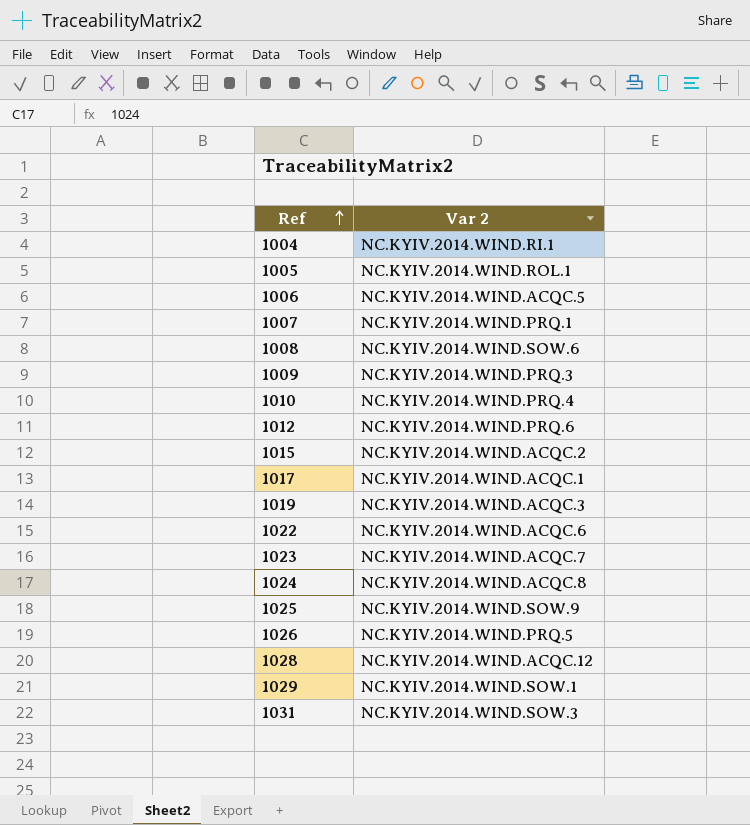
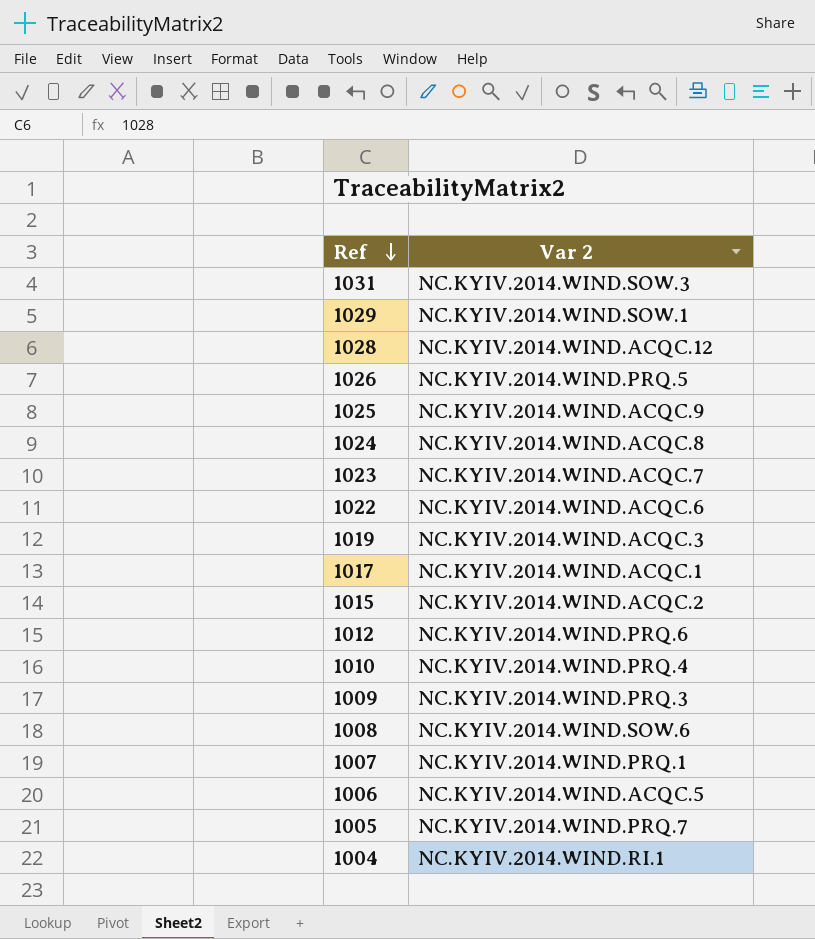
row order: Ref ascending -> Ref descending
1025 | Var 2: NC.KYIV.2014.WIND.SOW.9 -> NC.KYIV.2014.WIND.ACQC.9
1005 | Var 2: NC.KYIV.2014.WIND.ROL.1 -> NC.KYIV.2014.WIND.PRQ.7

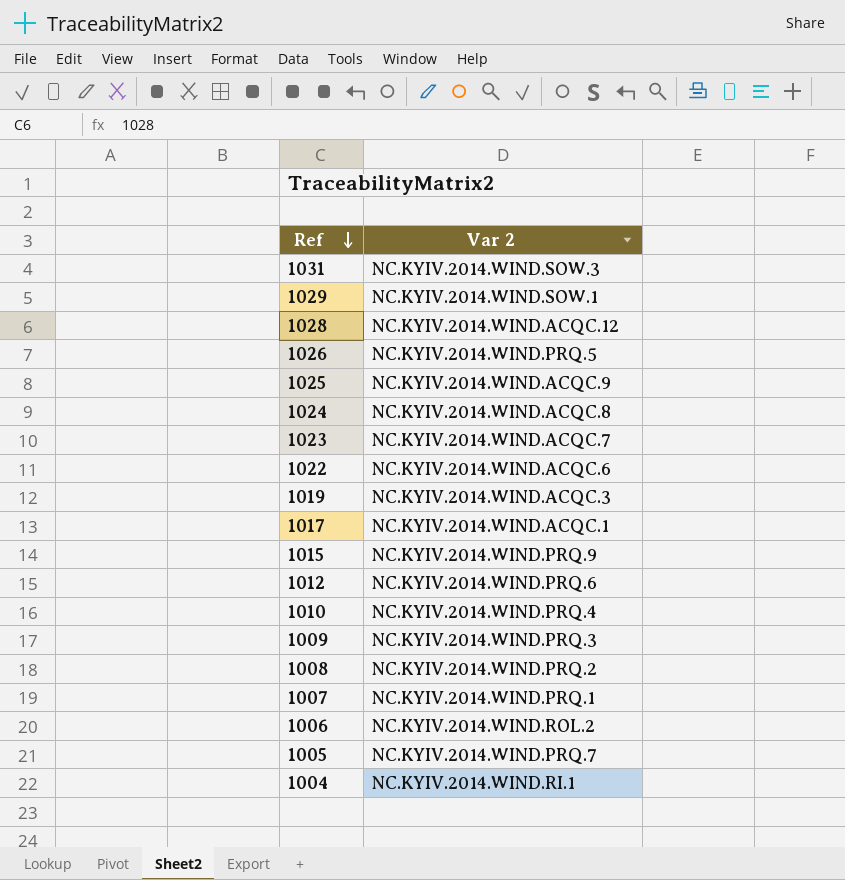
1015 | Var 2: NC.KYIV.2014.WIND.ACQC.2 -> NC.KYIV.2014.WIND.PRQ.9
1008 | Var 2: NC.KYIV.2014.WIND.SOW.6 -> NC.KYIV.2014.WIND.PRQ.2
1006 | Var 2: NC.KYIV.2014.WIND.ACQC.5 -> NC.KYIV.2014.WIND.ROL.2

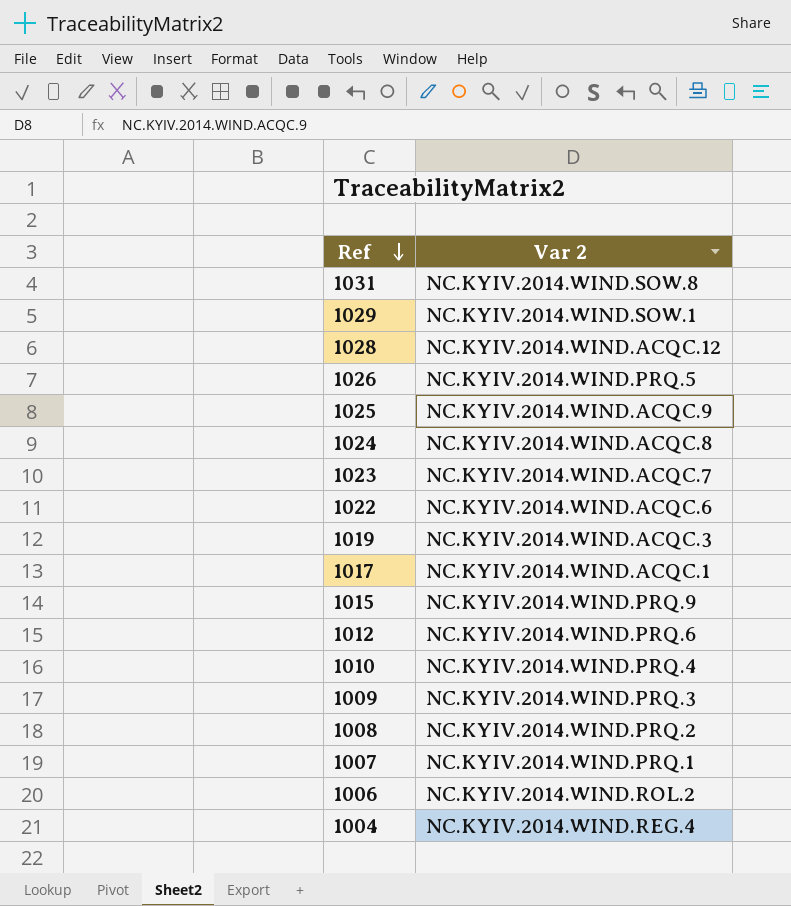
row 1005: NC.KYIV.2014.WIND.PRQ.7 -> none
1031 | Var 2: NC.KYIV.2014.WIND.SOW.3 -> NC.KYIV.2014.WIND.SOW.8
1004 | Var 2: NC.KYIV.2014.WIND.RI.1 -> NC.KYIV.2014.WIND.REG.4

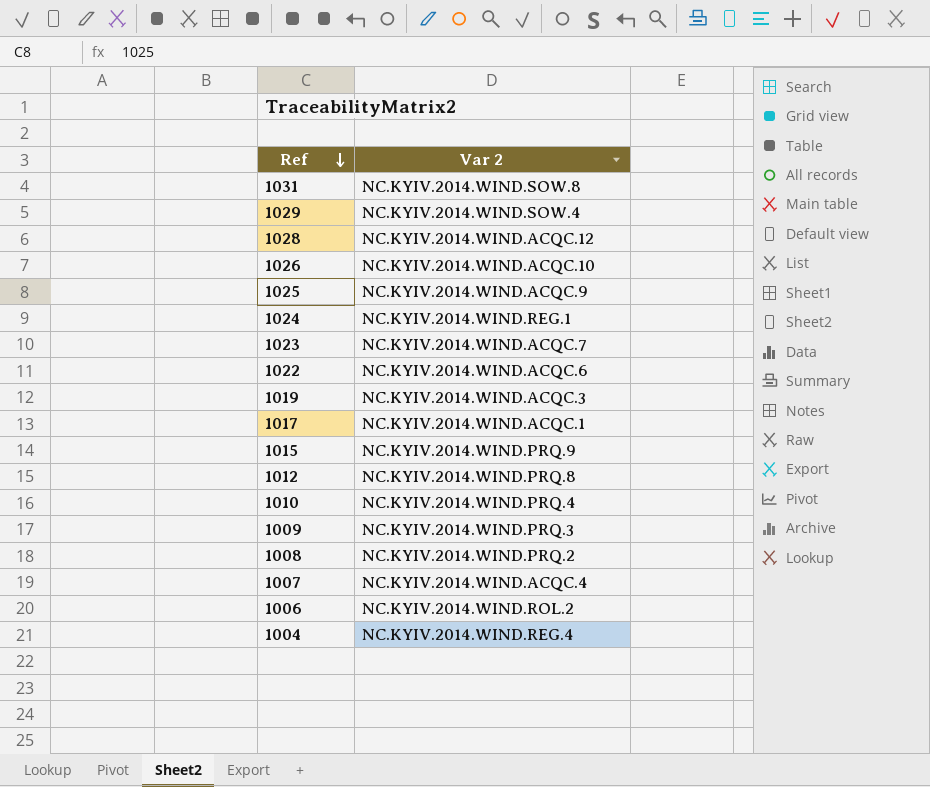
1029 | Var 2: NC.KYIV.2014.WIND.SOW.1 -> NC.KYIV.2014.WIND.SOW.4
1026 | Var 2: NC.KYIV.2014.WIND.PRQ.5 -> NC.KYIV.2014.WIND.ACQC.10
1024 | Var 2: NC.KYIV.2014.WIND.ACQC.8 -> NC.KYIV.2014.WIND.REG.1
1012 | Var 2: NC.KYIV.2014.WIND.PRQ.6 -> NC.KYIV.2014.WIND.PRQ.8
1007 | Var 2: NC.KYIV.2014.WIND.PRQ.1 -> NC.KYIV.2014.WIND.ACQC.4

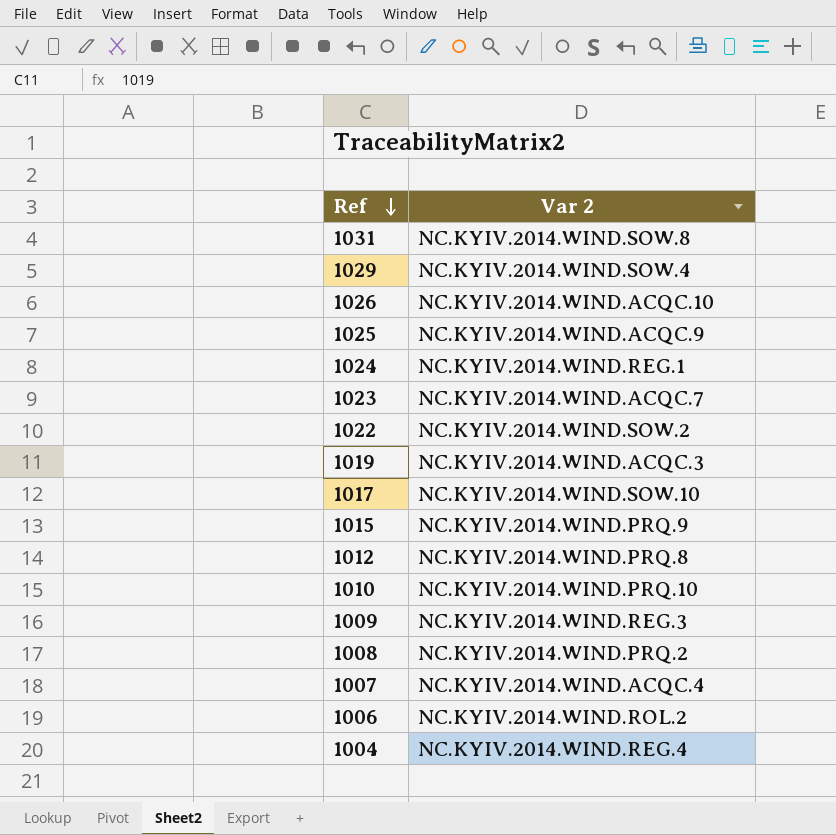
row 1028: NC.KYIV.2014.WIND.ACQC.12 -> none
1022 | Var 2: NC.KYIV.2014.WIND.ACQC.6 -> NC.KYIV.2014.WIND.SOW.2
1017 | Var 2: NC.KYIV.2014.WIND.ACQC.1 -> NC.KYIV.2014.WIND.SOW.10
1010 | Var 2: NC.KYIV.2014.WIND.PRQ.4 -> NC.KYIV.2014.WIND.PRQ.10
1009 | Var 2: NC.KYIV.2014.WIND.PRQ.3 -> NC.KYIV.2014.WIND.REG.3

